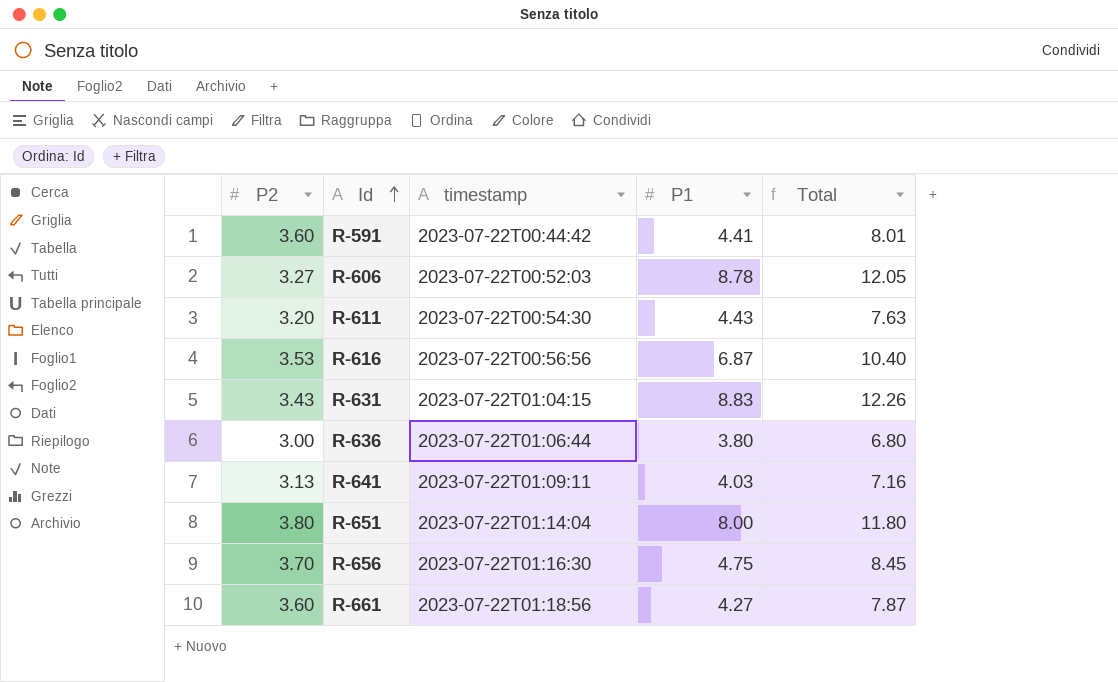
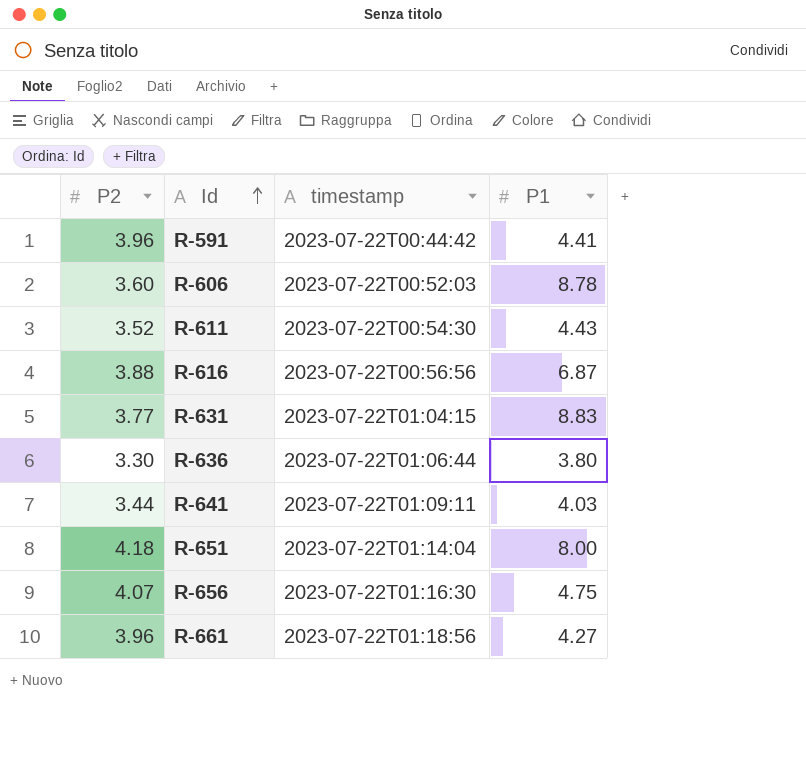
column Total | formula: [P2] + [P1] -> none
R-591 | P2: 3.60 -> 3.96
R-606 | P2: 3.27 -> 3.60
R-611 | P2: 3.20 -> 3.52
R-616 | P2: 3.53 -> 3.88
R-631 | P2: 3.43 -> 3.77
R-636 | P2: 3.00 -> 3.30
R-641 | P2: 3.13 -> 3.44
R-651 | P2: 3.80 -> 4.18
R-656 | P2: 3.70 -> 4.07
R-661 | P2: 3.60 -> 3.96

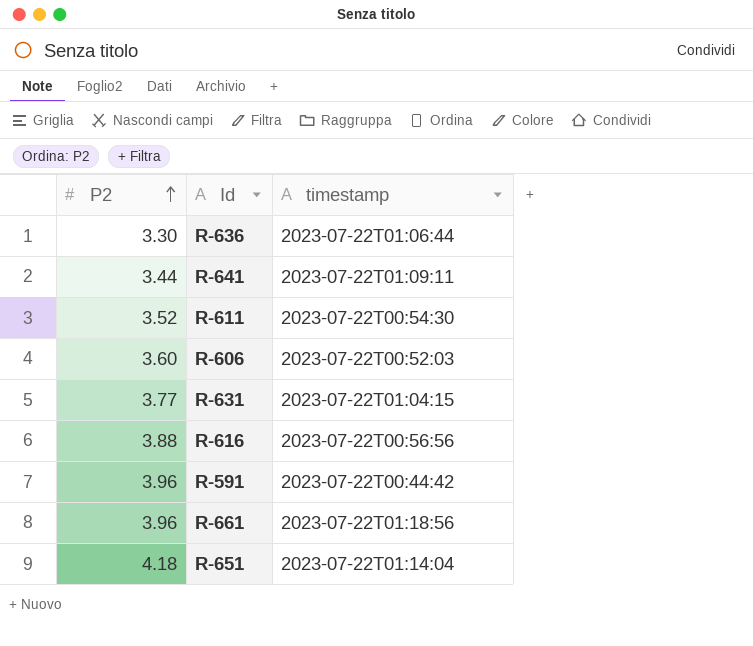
row order: Id ascending -> P2 ascending
column P1 | position: 4 -> none
row R-656: 4.07 | 2023-07-22T01:16:30 | 4.75 -> none

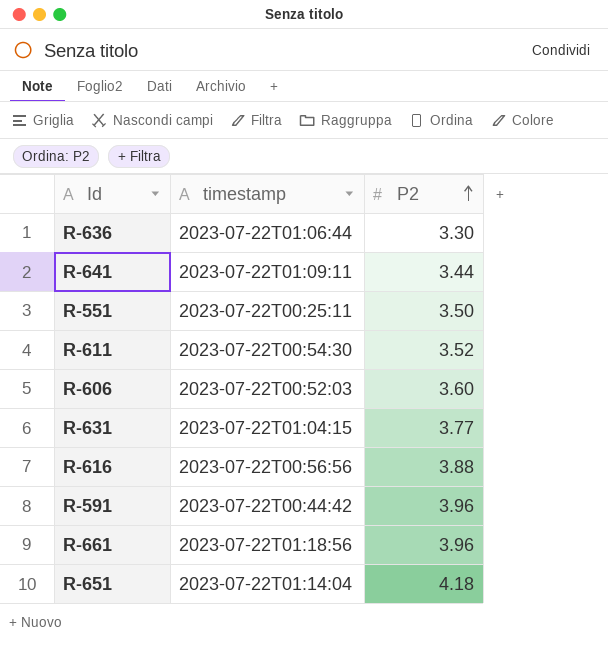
column P2 | position: 1 -> 3
row R-551: none -> 2023-07-22T00:25:11 | 3.50

